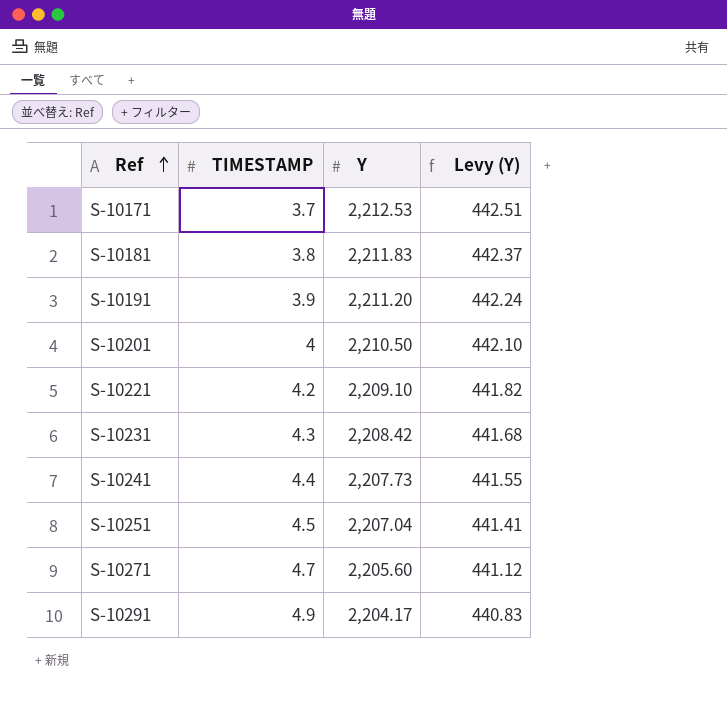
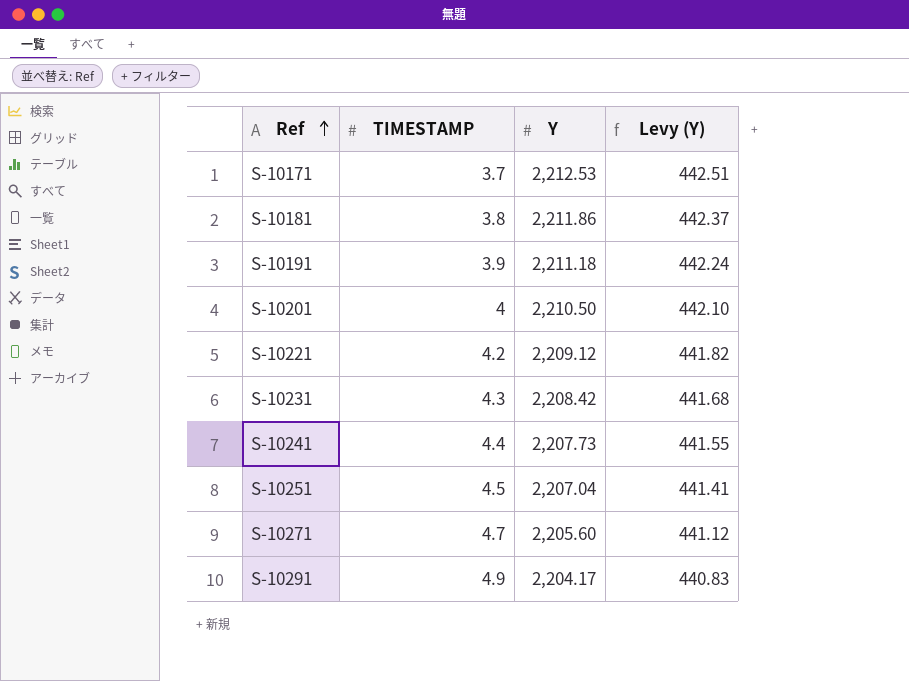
S-10181 | Y: 2,211.83 -> 2,211.86
S-10191 | Y: 2,211.20 -> 2,211.18
S-10221 | Y: 2,209.10 -> 2,209.12

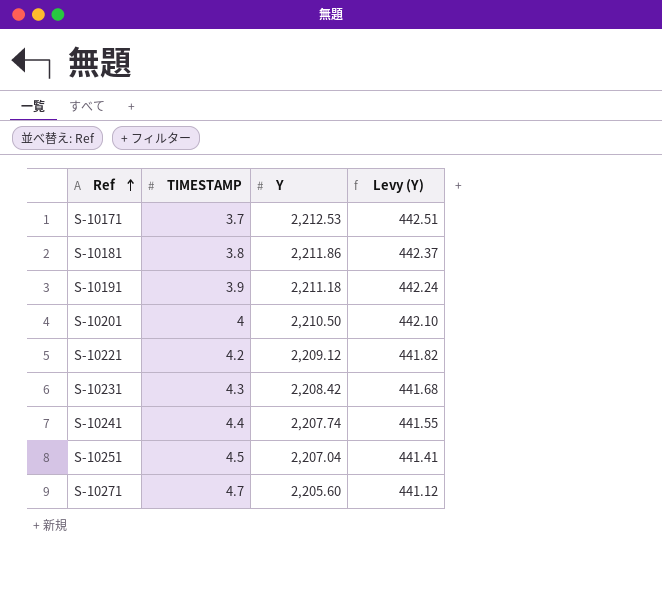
row S-10291: 4.9 | 2,204.17 | 440.83 -> none
S-10241 | Y: 2,207.73 -> 2,207.74

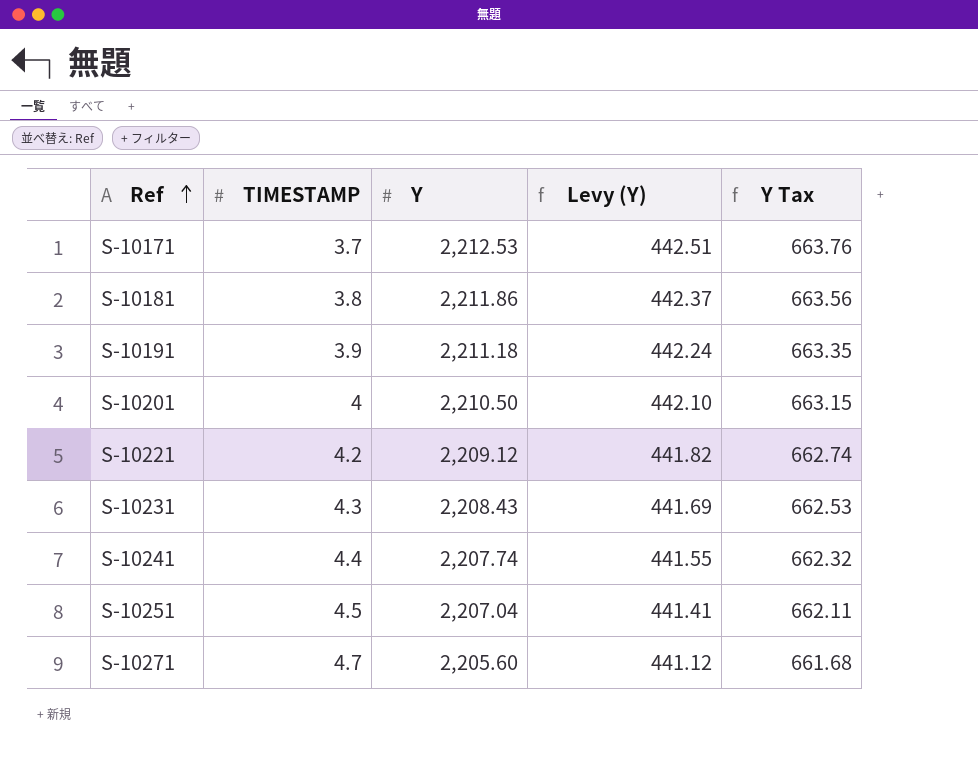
column Y Tax | formula: none -> [Y] * 0.3
S-10231 | Y: 2,208.42 -> 2,208.43
S-10231 | Levy (Y): 441.68 -> 441.69

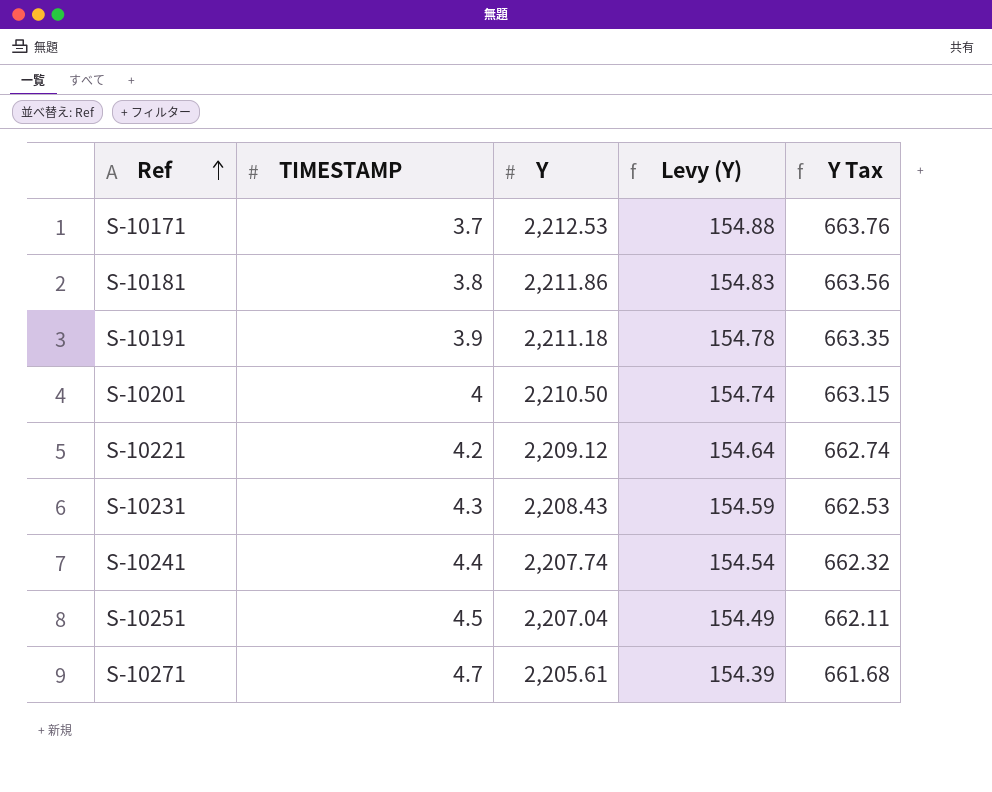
column Levy (Y) | formula: [Y] * 0.2 -> [Y] * 0.07
S-10271 | Y: 2,205.60 -> 2,205.61

